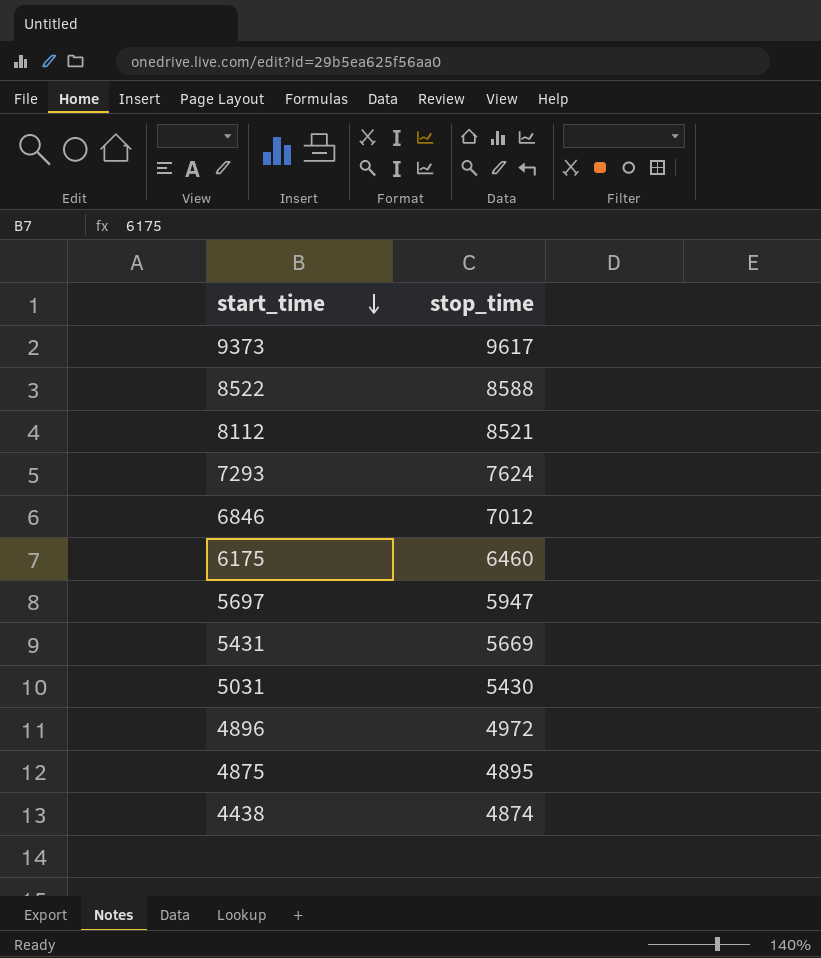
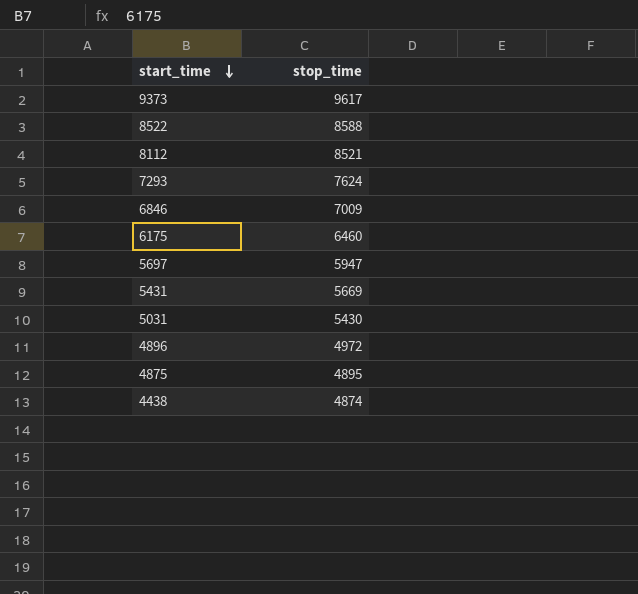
6846 | stop_time: 7012 -> 7009

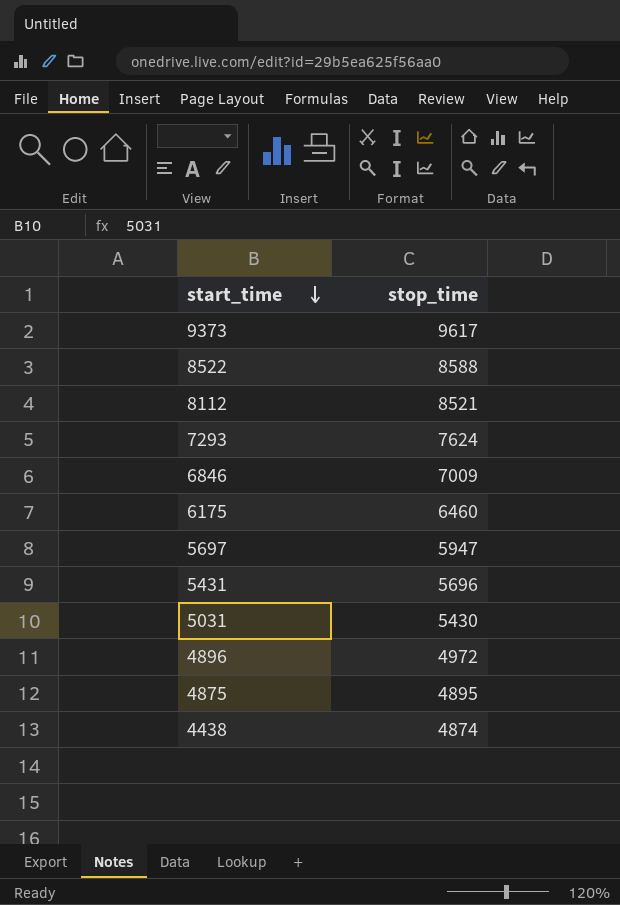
5431 | stop_time: 5669 -> 5696

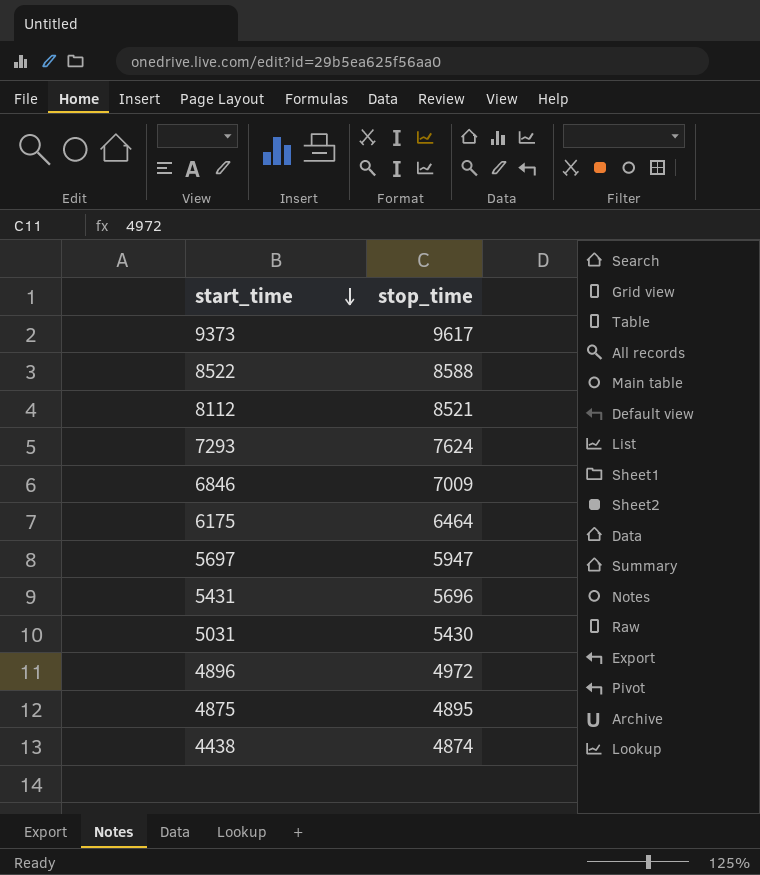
6175 | stop_time: 6460 -> 6464

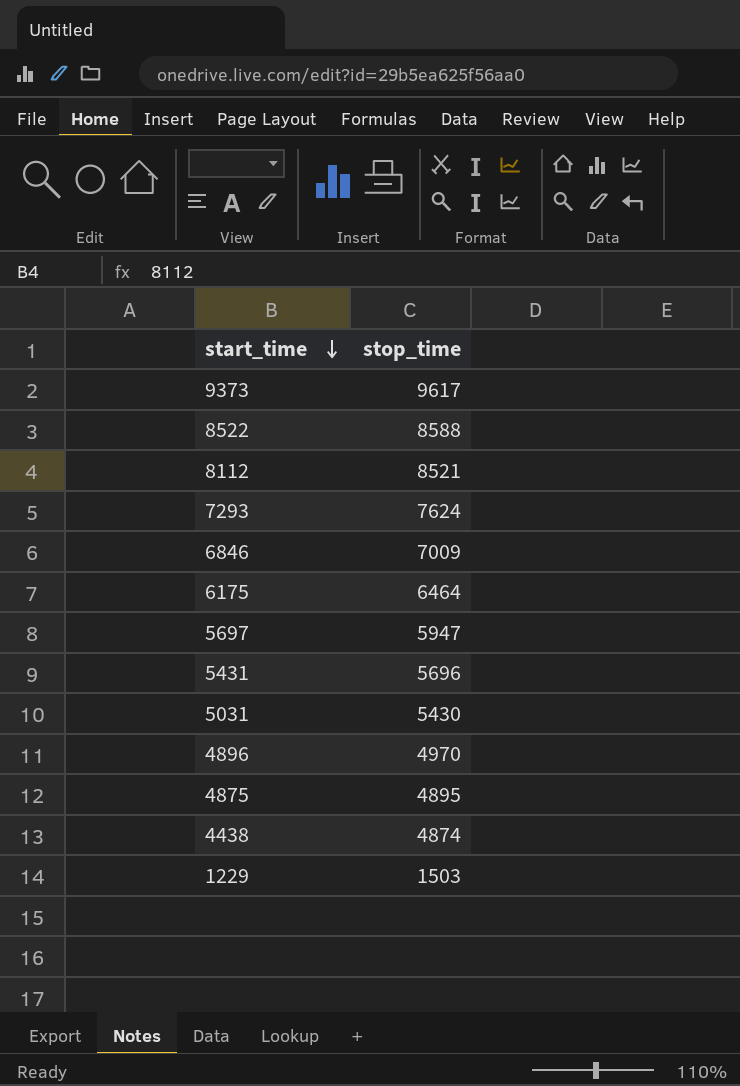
4896 | stop_time: 4972 -> 4970
row 1229: none -> 1503

